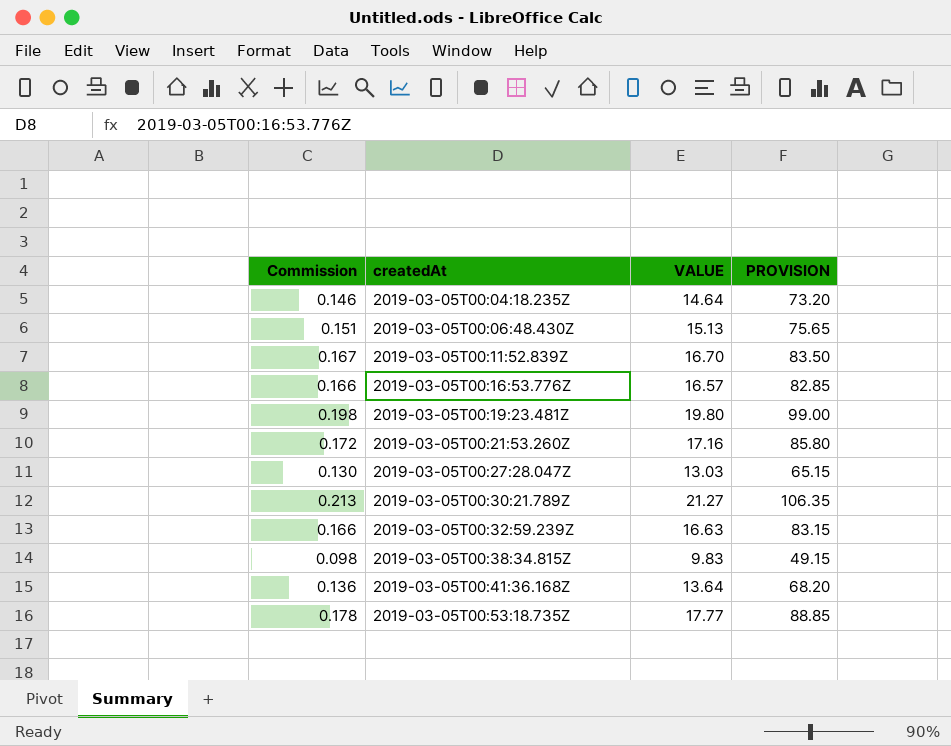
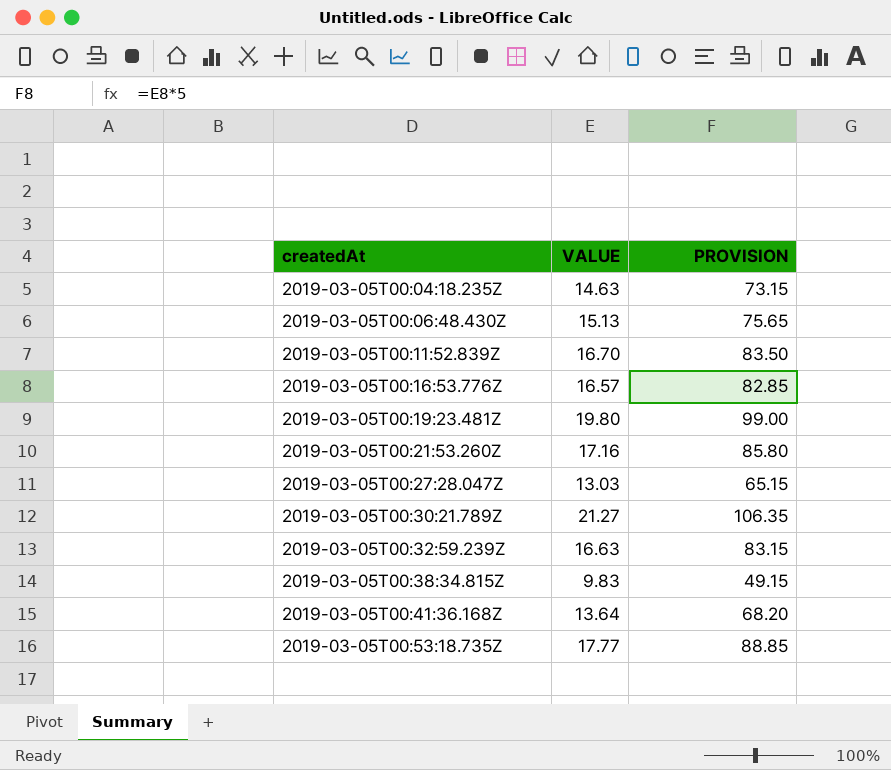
column Commission | formula: [VALUE] * 0.01 -> none
2019-03-05T00:04:18.235Z | VALUE: 14.64 -> 14.63
2019-03-05T00:04:18.235Z | PROVISION: 73.20 -> 73.15

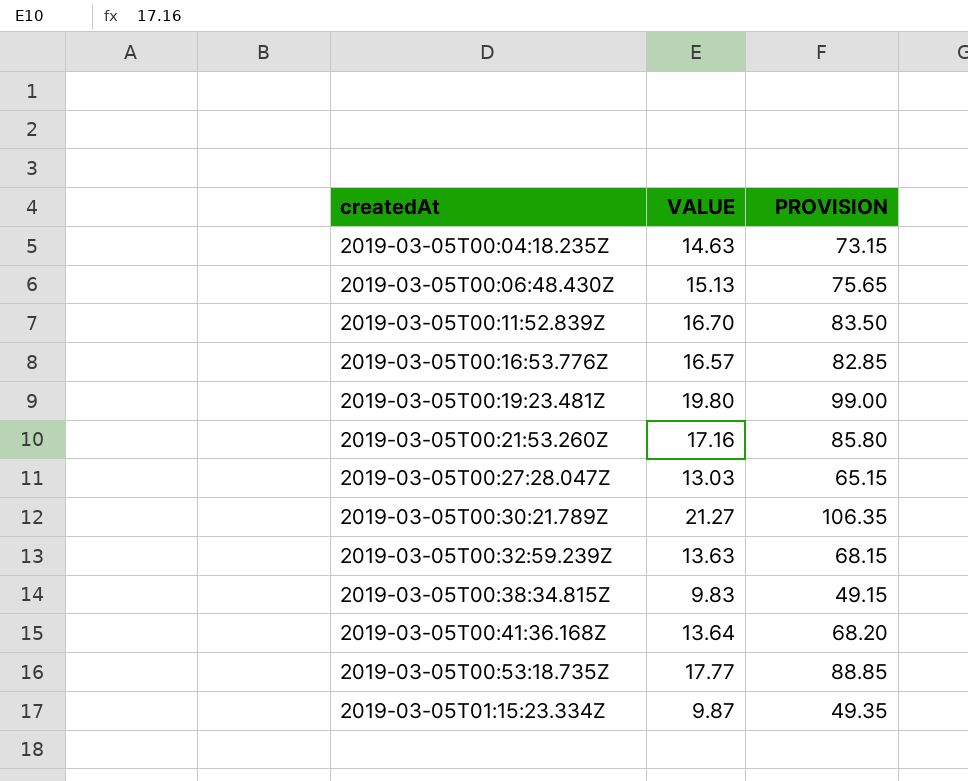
2019-03-05T00:32:59.239Z | VALUE: 16.63 -> 13.63
2019-03-05T00:32:59.239Z | PROVISION: 83.15 -> 68.15
row 2019-03-05T01:15:23.334Z: none -> 9.87 | 49.35

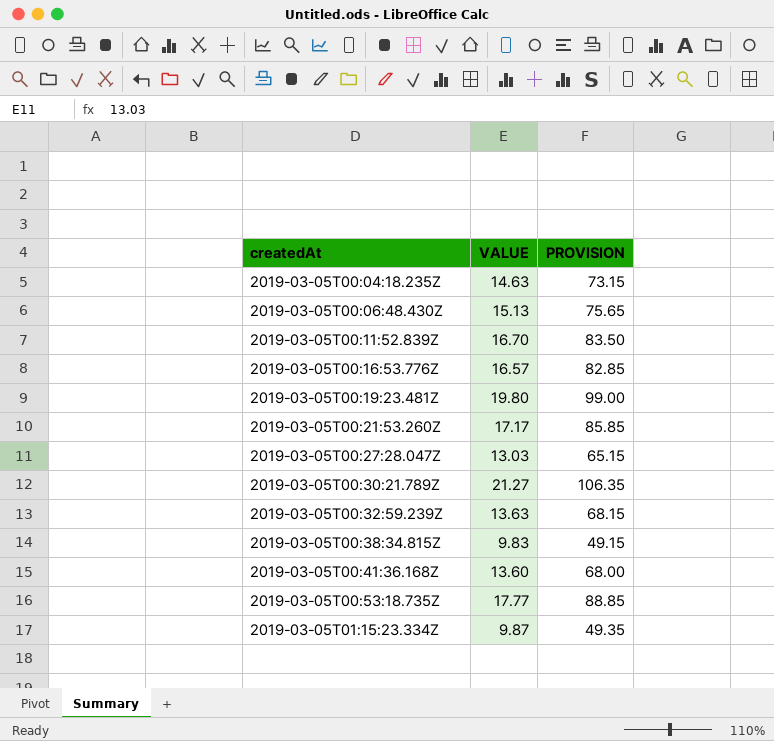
2019-03-05T00:21:53.260Z | VALUE: 17.16 -> 17.17
2019-03-05T00:21:53.260Z | PROVISION: 85.80 -> 85.85
2019-03-05T00:41:36.168Z | VALUE: 13.64 -> 13.60
2019-03-05T00:41:36.168Z | PROVISION: 68.20 -> 68.00

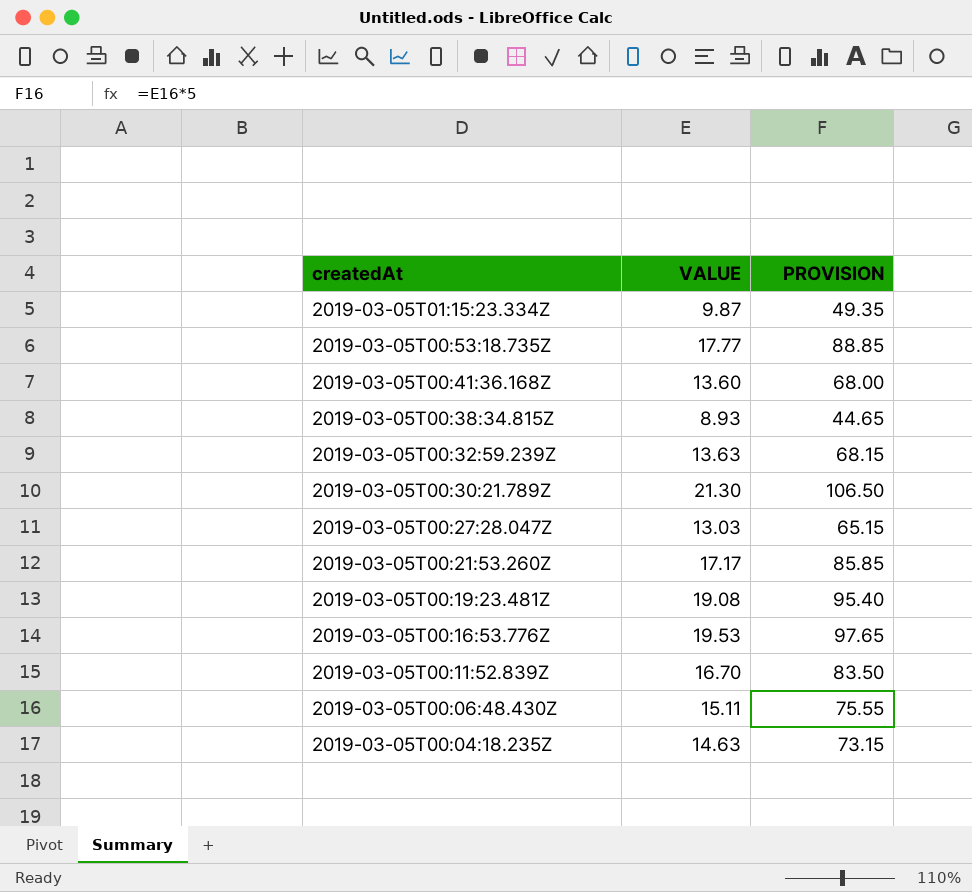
row order: createdAt ascending -> createdAt descending
2019-03-05T00:38:34.815Z | VALUE: 9.83 -> 8.93
2019-03-05T00:38:34.815Z | PROVISION: 49.15 -> 44.65
2019-03-05T00:30:21.789Z | VALUE: 21.27 -> 21.30
2019-03-05T00:30:21.789Z | PROVISION: 106.35 -> 106.50
2019-03-05T00:19:23.481Z | VALUE: 19.80 -> 19.08
2019-03-05T00:19:23.481Z | PROVISION: 99.00 -> 95.40
2019-03-05T00:16:53.776Z | VALUE: 16.57 -> 19.53
2019-03-05T00:16:53.776Z | PROVISION: 82.85 -> 97.65
2019-03-05T00:06:48.430Z | VALUE: 15.13 -> 15.11
2019-03-05T00:06:48.430Z | PROVISION: 75.65 -> 75.55

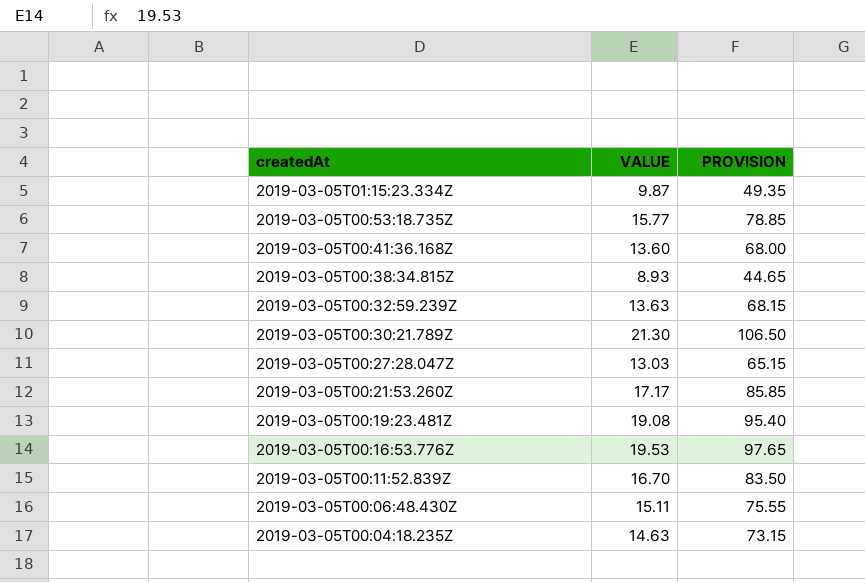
2019-03-05T00:53:18.735Z | VALUE: 17.77 -> 15.77
2019-03-05T00:53:18.735Z | PROVISION: 88.85 -> 78.85

